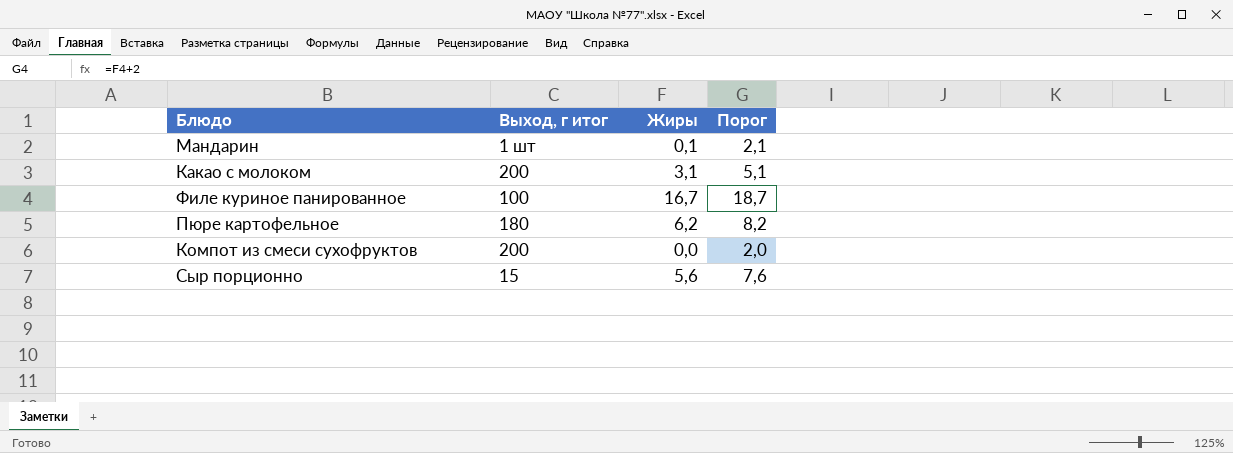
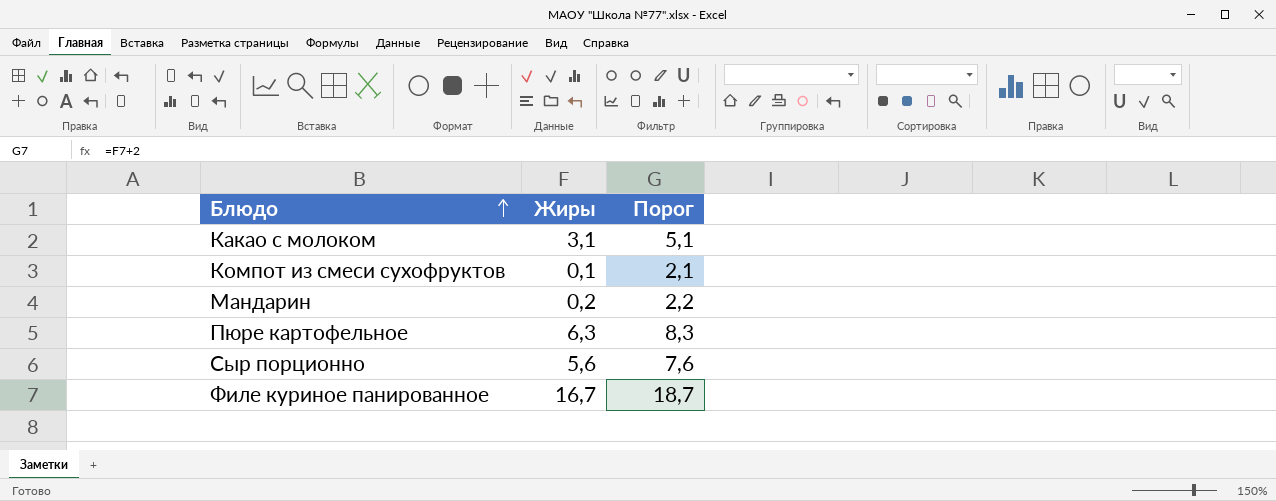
row order: none -> Блюдо ascending
column Выход, г итог | position: 2 -> none
Компот из смеси сухофруктов | Жиры: 0,0 -> 0,1
Компот из смеси сухофруктов | Порог: 2,0 -> 2,1
Мандарин | Жиры: 0,1 -> 0,2
Мандарин | Порог: 2,1 -> 2,2
Пюре картофельное | Жиры: 6,2 -> 6,3
Пюре картофельное | Порог: 8,2 -> 8,3

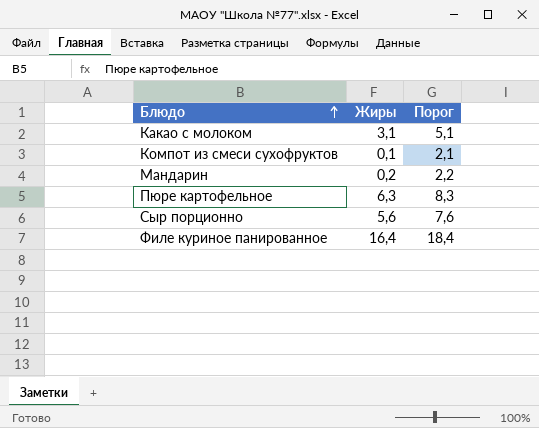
Филе куриное панированное | Жиры: 16,7 -> 16,4
Филе куриное панированное | Порог: 18,7 -> 18,4

